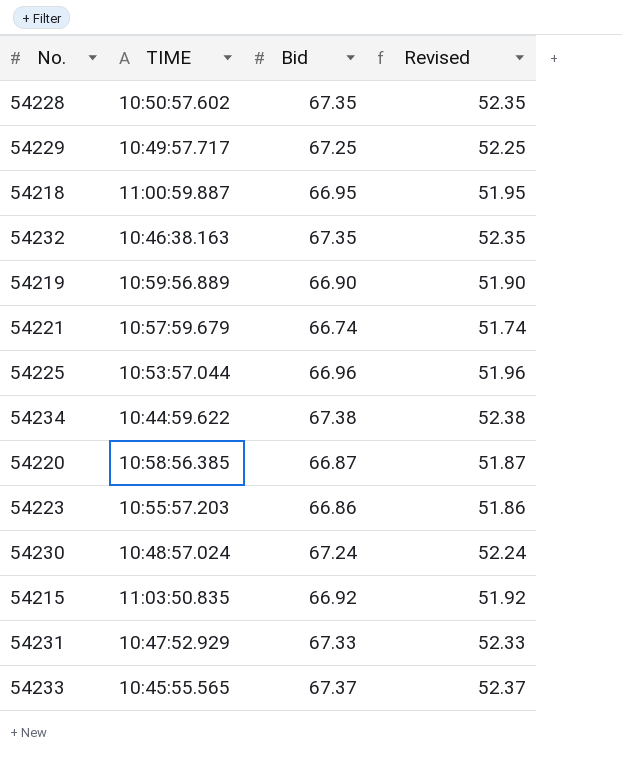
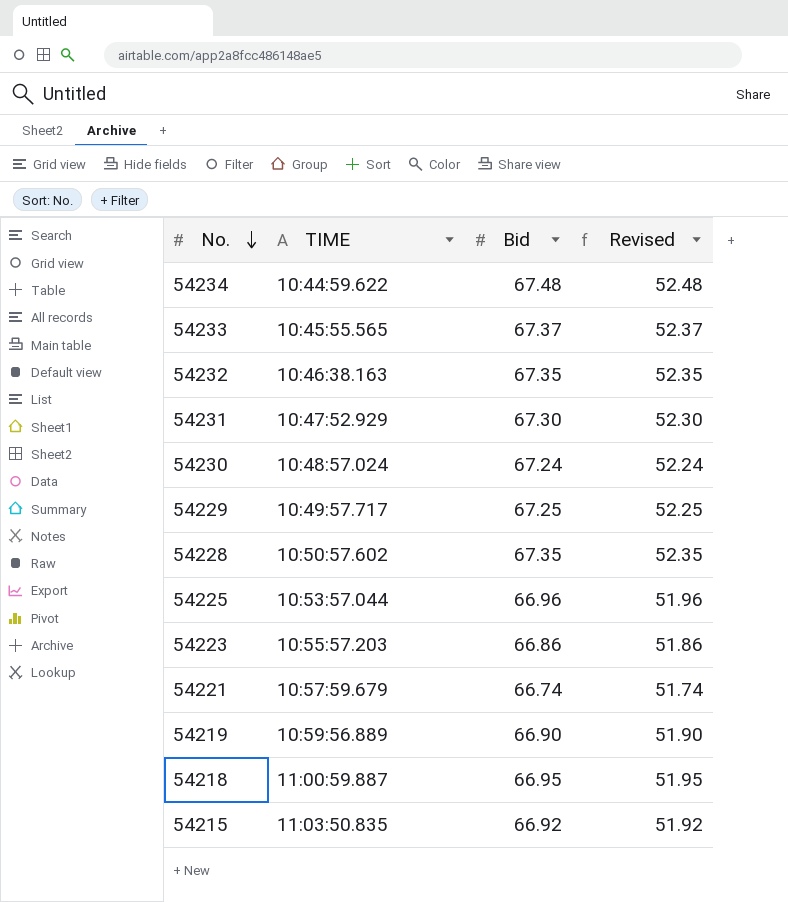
row order: none -> No. descending
row 54220: 10:58:56.385 | 66.87 | 51.87 -> none
54234 | Bid: 67.38 -> 67.48
54234 | Revised: 52.38 -> 52.48
54231 | Bid: 67.33 -> 67.30
54231 | Revised: 52.33 -> 52.30

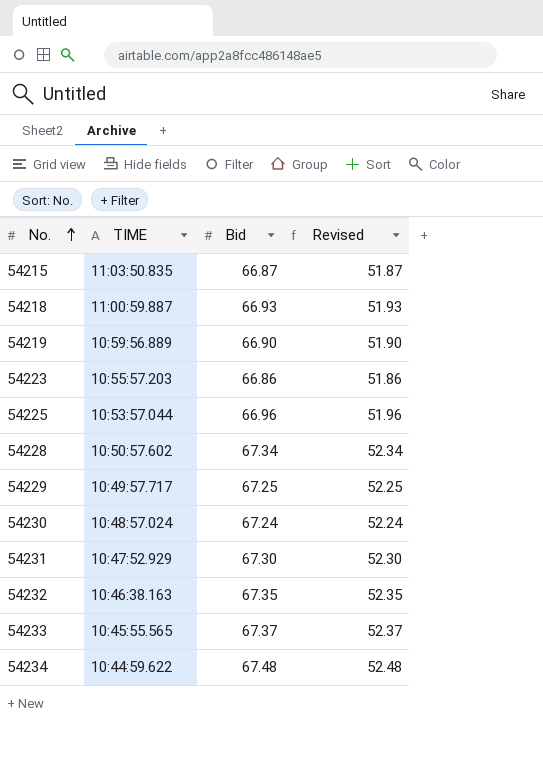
row order: No. descending -> No. ascending
row 54221: 10:57:59.679 | 66.74 | 51.74 -> none
54215 | Bid: 66.92 -> 66.87
54215 | Revised: 51.92 -> 51.87
54218 | Bid: 66.95 -> 66.93
54218 | Revised: 51.95 -> 51.93
54228 | Bid: 67.35 -> 67.34
54228 | Revised: 52.35 -> 52.34

